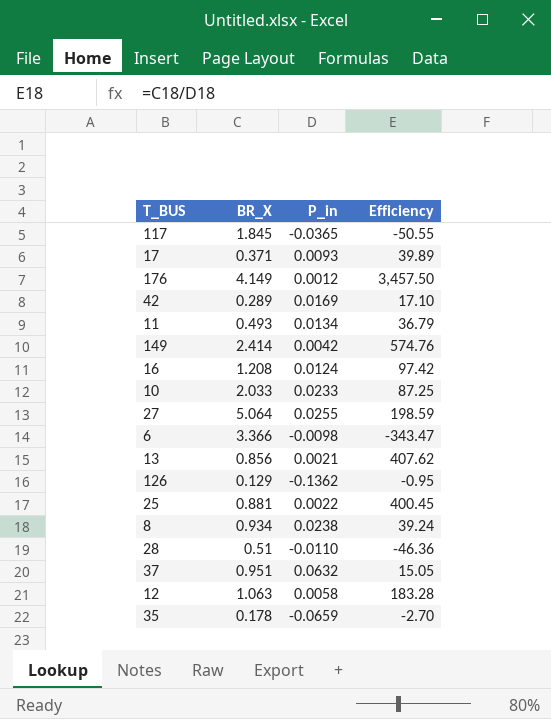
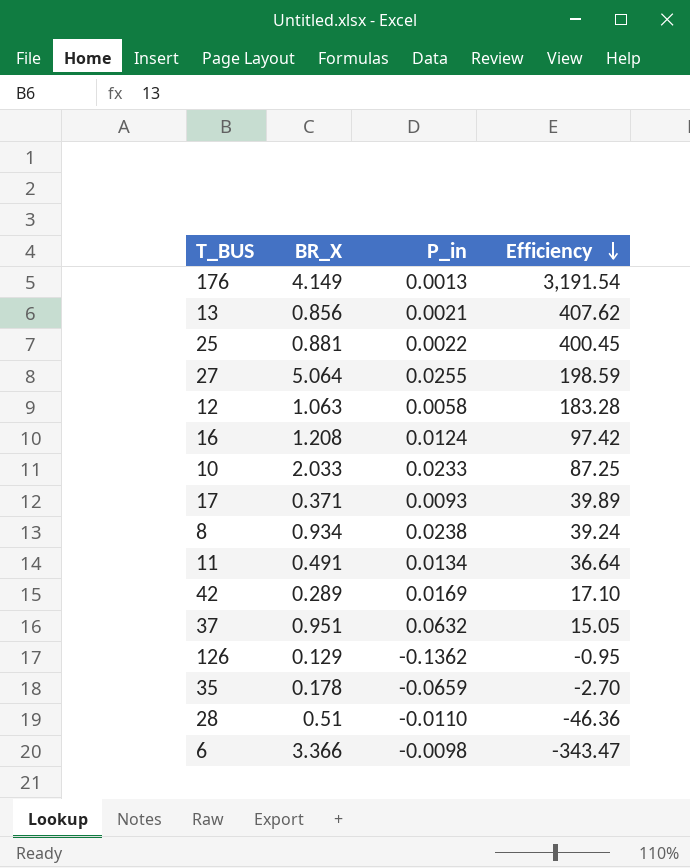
row order: none -> Efficiency descending
row 117: 1.845 | -0.0365 | -50.55 -> none
row 149: 2.414 | 0.0042 | 574.76 -> none
176 | P_in: 0.0012 -> 0.0013
176 | Efficiency: 3,457.50 -> 3,191.54
11 | BR_X: 0.493 -> 0.491
11 | Efficiency: 36.79 -> 36.64

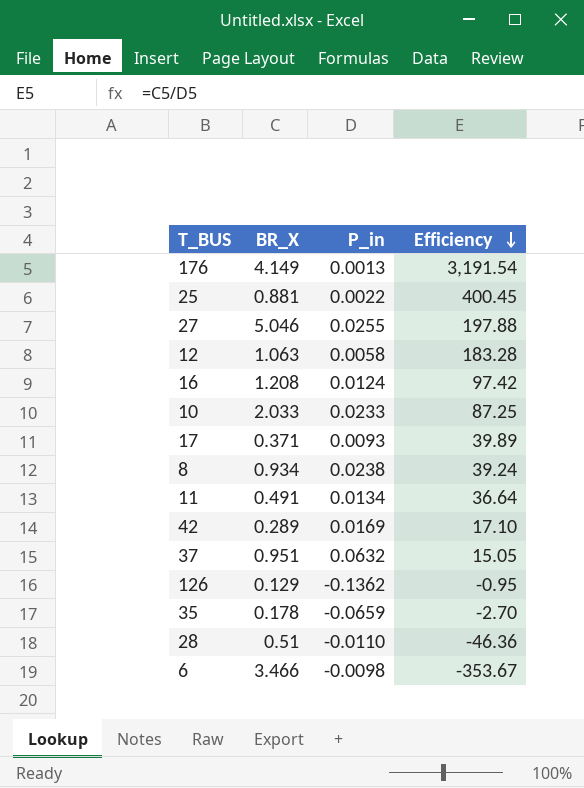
row 13: 0.856 | 0.0021 | 407.62 -> none
27 | BR_X: 5.064 -> 5.046
27 | Efficiency: 198.59 -> 197.88
6 | BR_X: 3.366 -> 3.466
6 | Efficiency: -343.47 -> -353.67

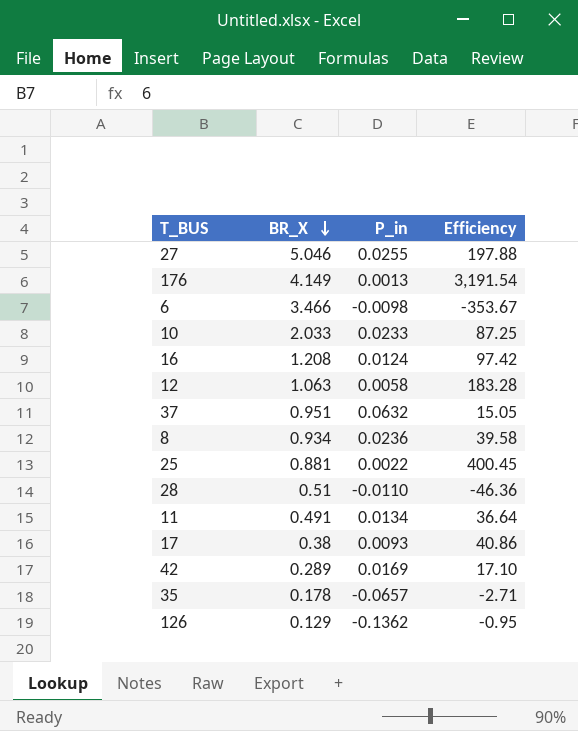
row order: Efficiency descending -> BR_X descending
8 | P_in: 0.0238 -> 0.0236
8 | Efficiency: 39.24 -> 39.58
17 | BR_X: 0.371 -> 0.38
17 | Efficiency: 39.89 -> 40.86
35 | P_in: -0.0659 -> -0.0657
35 | Efficiency: -2.70 -> -2.71

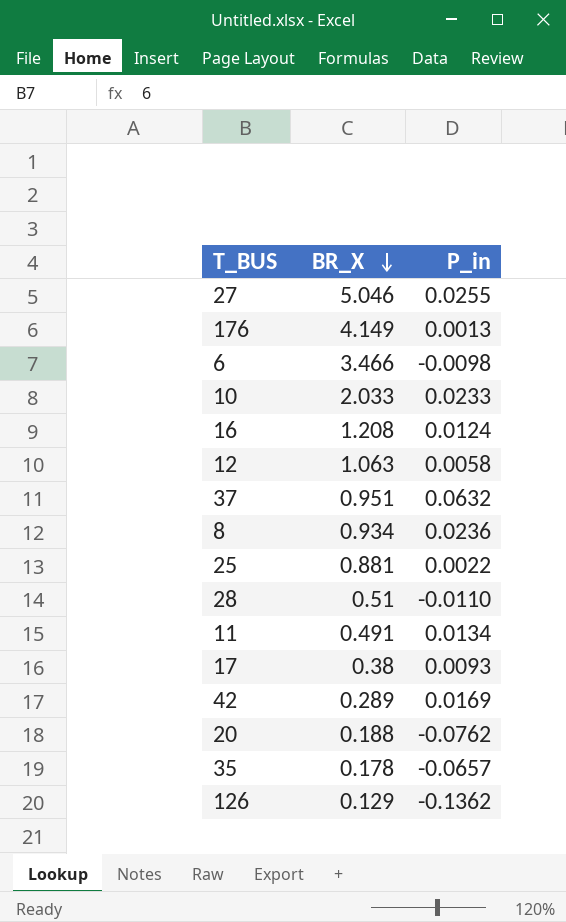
column Efficiency | formula: [BR_X] / [P_in] -> none
row 20: none -> 0.188 | -0.0762

